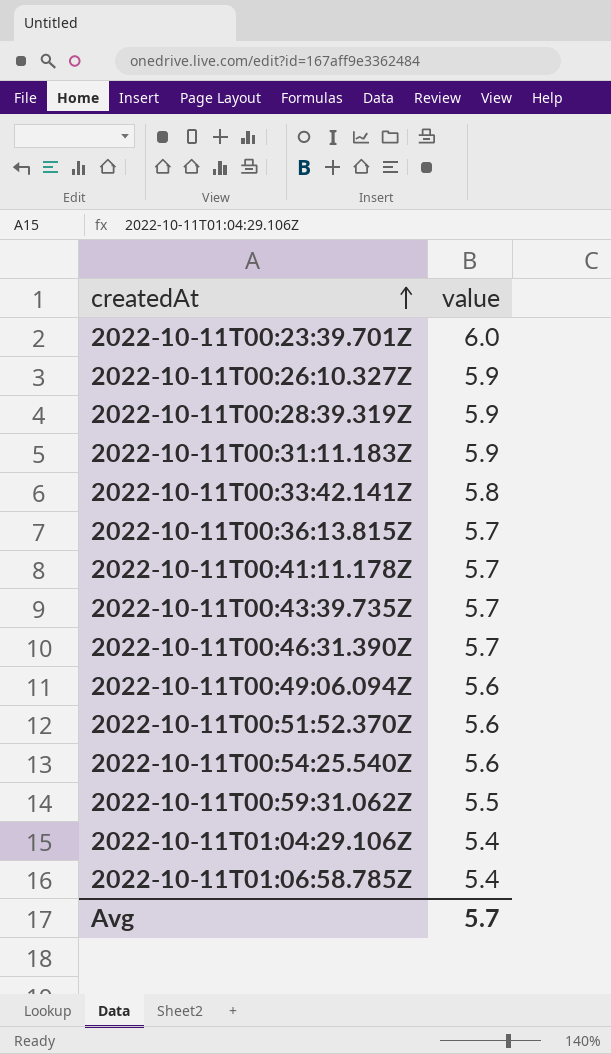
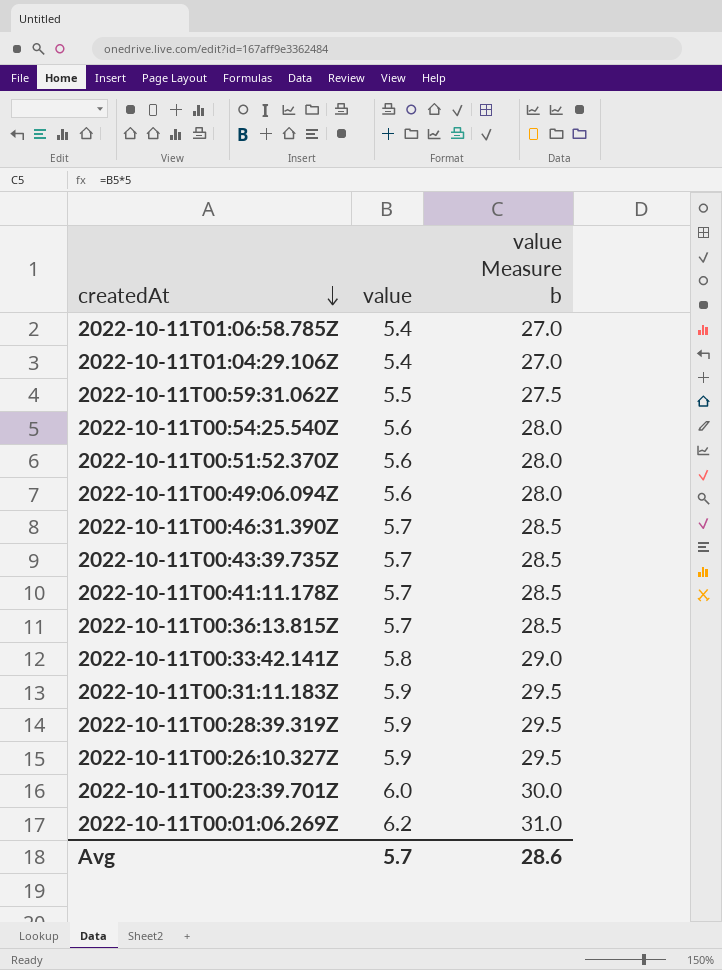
row order: createdAt ascending -> createdAt descending
column value Measure b | formula: none -> [value] * 5
row 2022-10-11T00:01:06.269Z: none -> 6.2 | 31.0

